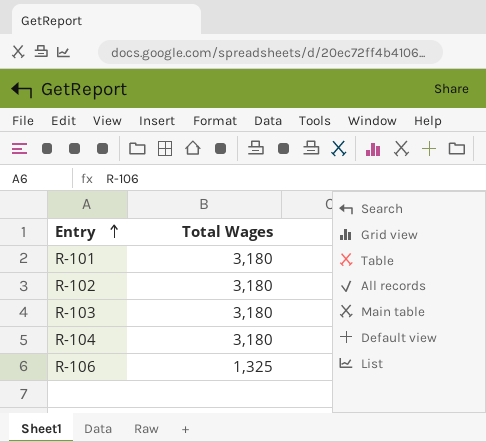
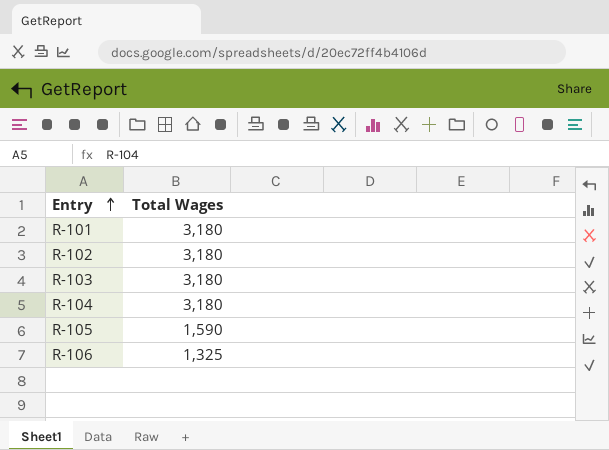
row R-105: none -> 1,590

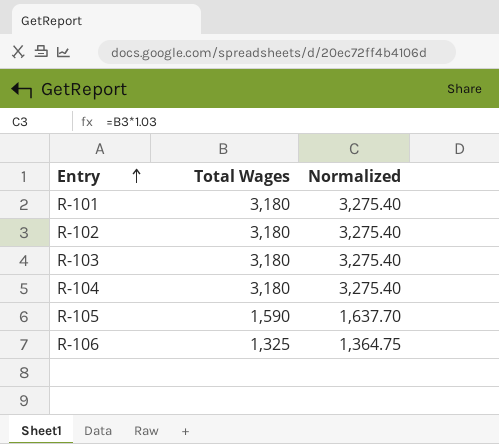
column Normalized | formula: none -> [Total Wages] * 1.03

